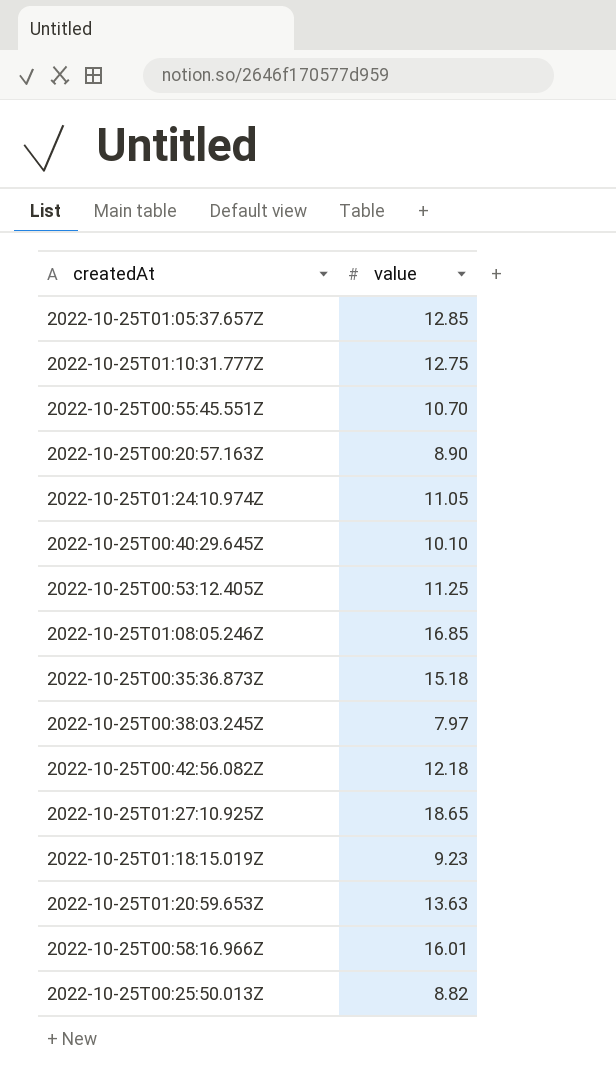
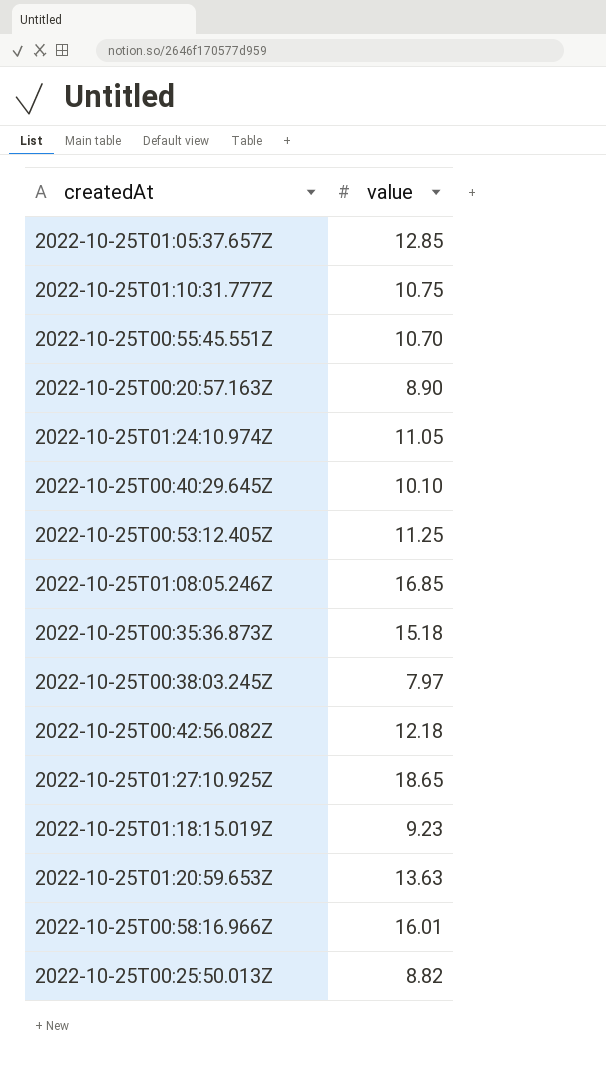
2022-10-25T01:10:31.777Z | value: 12.75 -> 10.75

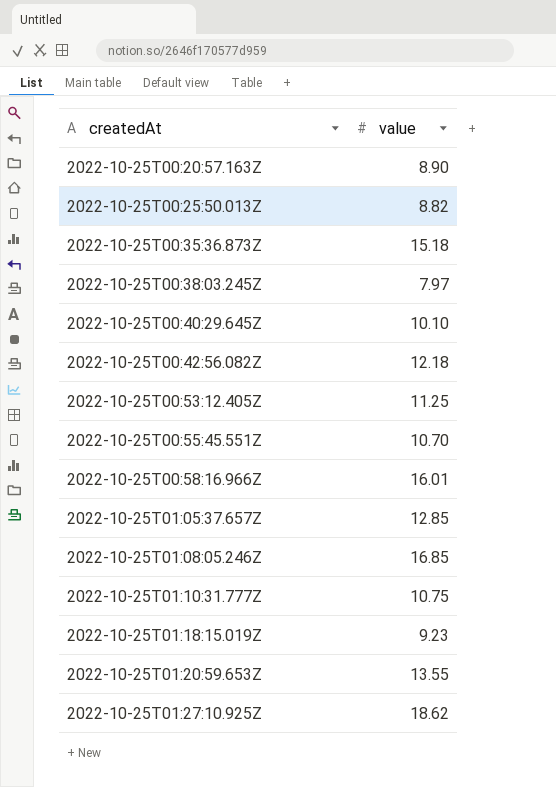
row order: none -> createdAt ascending
row 2022-10-25T01:24:10.974Z: 11.05 -> none
2022-10-25T01:20:59.653Z | value: 13.63 -> 13.55
2022-10-25T01:27:10.925Z | value: 18.65 -> 18.62

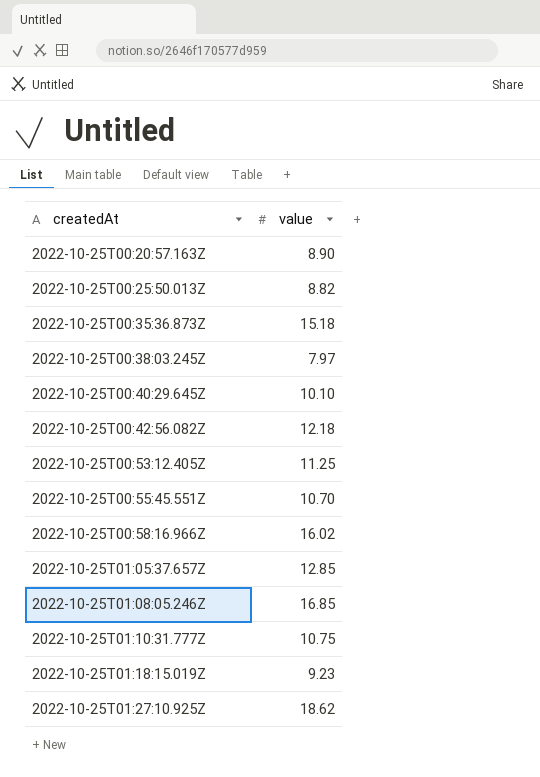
row 2022-10-25T01:20:59.653Z: 13.55 -> none
2022-10-25T00:58:16.966Z | value: 16.01 -> 16.02

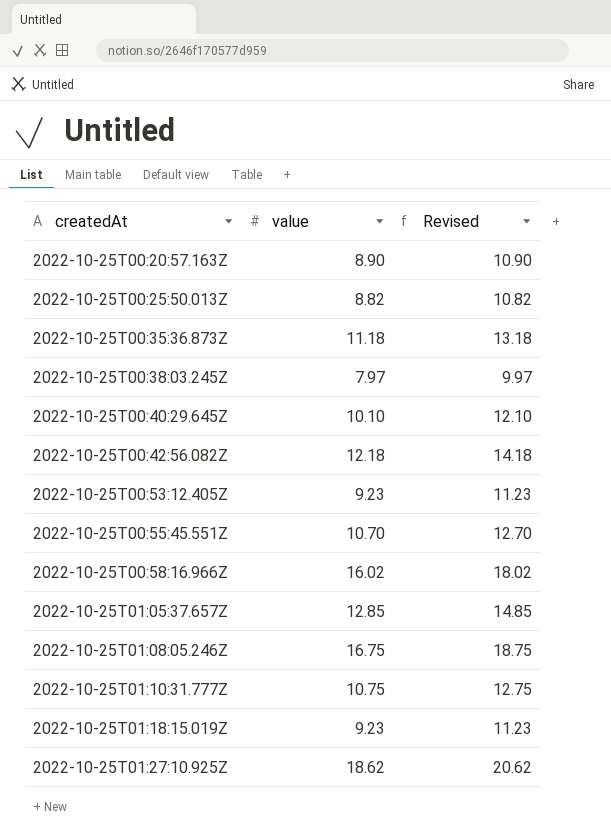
column Revised | formula: none -> [value] + 2
2022-10-25T00:35:36.873Z | value: 15.18 -> 11.18
2022-10-25T00:53:12.405Z | value: 11.25 -> 9.23
2022-10-25T01:08:05.246Z | value: 16.85 -> 16.75

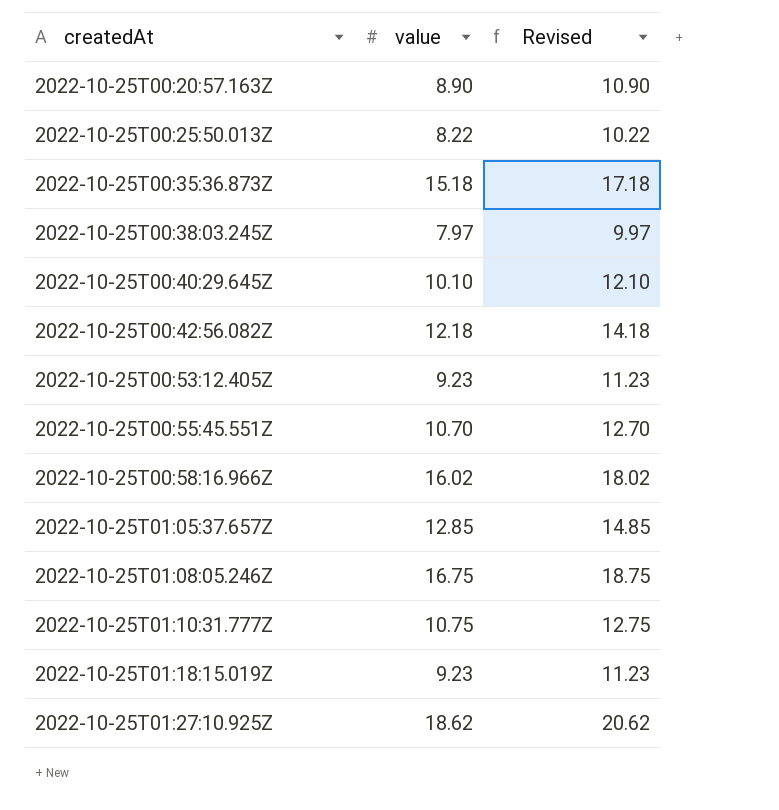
2022-10-25T00:25:50.013Z | value: 8.82 -> 8.22
2022-10-25T00:25:50.013Z | Revised: 10.82 -> 10.22
2022-10-25T00:35:36.873Z | value: 11.18 -> 15.18
2022-10-25T00:35:36.873Z | Revised: 13.18 -> 17.18

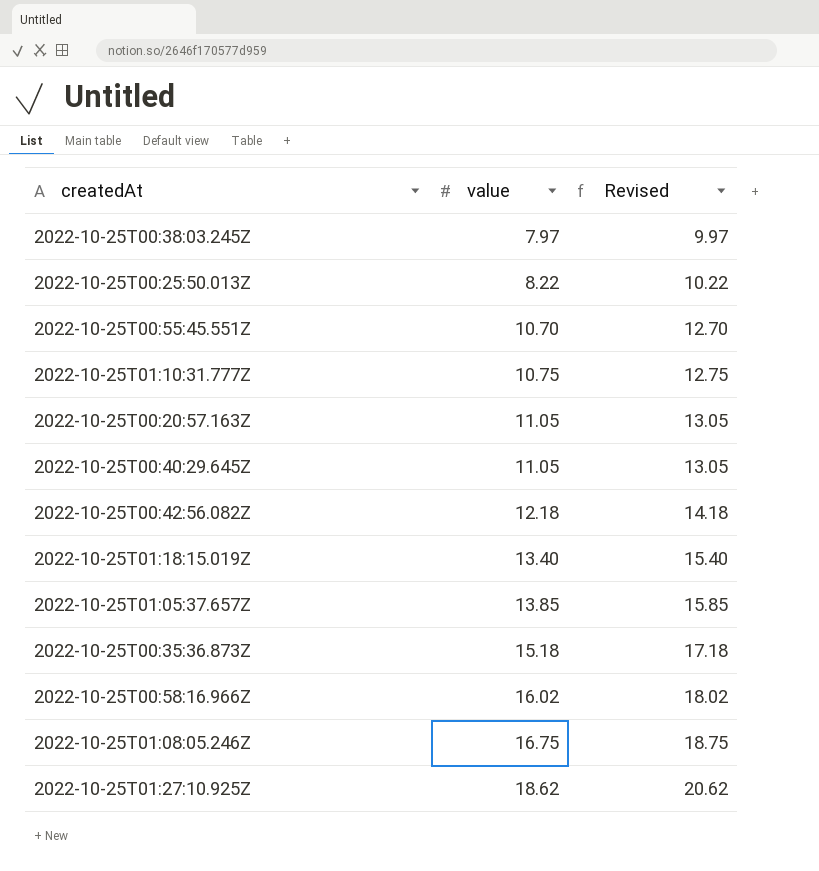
row order: createdAt ascending -> value ascending
row 2022-10-25T00:53:12.405Z: 9.23 | 11.23 -> none
2022-10-25T00:20:57.163Z | value: 8.90 -> 11.05
2022-10-25T00:20:57.163Z | Revised: 10.90 -> 13.05
2022-10-25T00:40:29.645Z | value: 10.10 -> 11.05
2022-10-25T00:40:29.645Z | Revised: 12.10 -> 13.05
2022-10-25T01:18:15.019Z | value: 9.23 -> 13.40
2022-10-25T01:18:15.019Z | Revised: 11.23 -> 15.40
2022-10-25T01:05:37.657Z | value: 12.85 -> 13.85
2022-10-25T01:05:37.657Z | Revised: 14.85 -> 15.85

